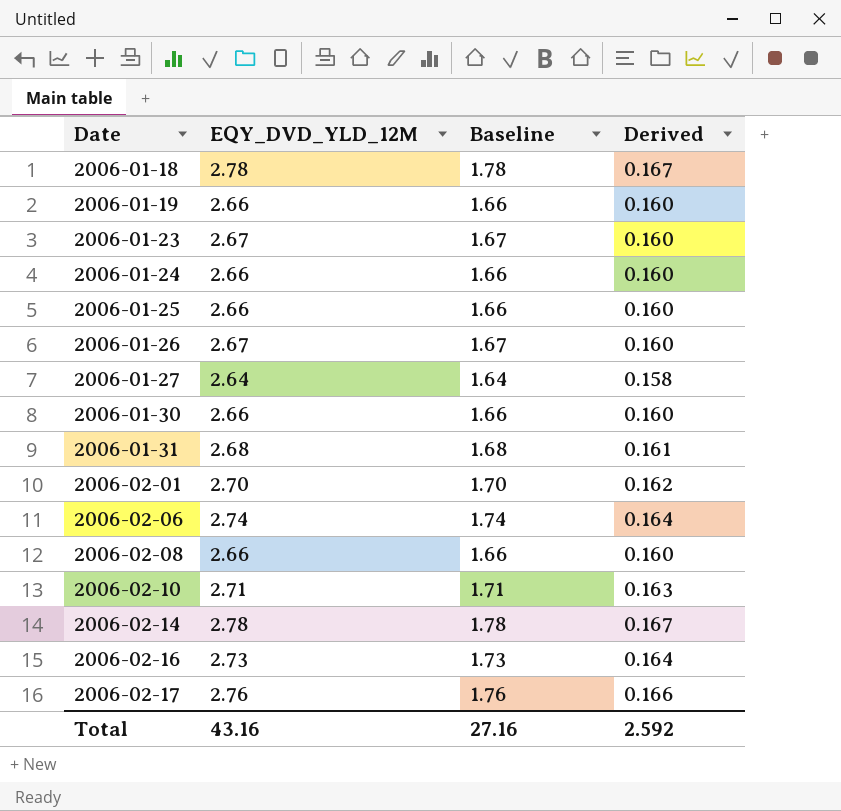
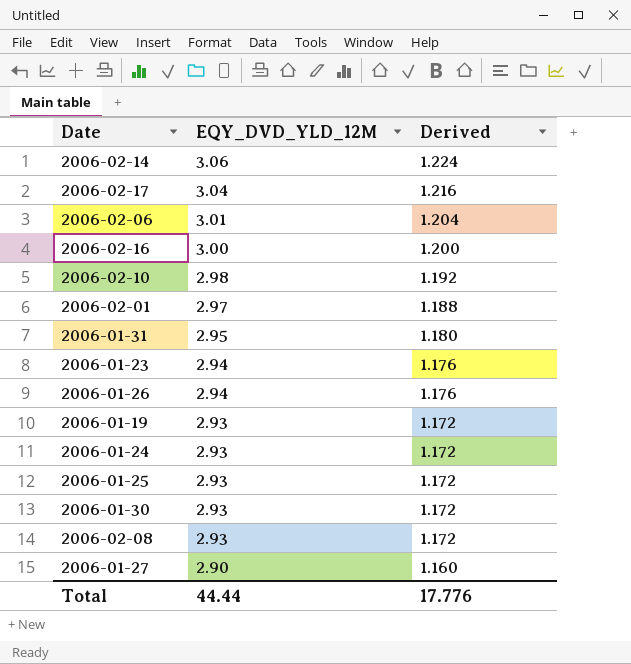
row order: Date ascending -> EQY_DVD_YLD_12M descending
column Baseline | formula: [EQY_DVD_YLD_12M] - 1 -> none
column Derived | formula: [EQY_DVD_YLD_12M] * 0.06 -> [EQY_DVD_YLD_12M] * 0.4
row 2006-01-18: 2.78 | 1.78 | 0.167 -> none
2006-02-14 | EQY_DVD_YLD_12M: 2.78 -> 3.06
2006-02-17 | EQY_DVD_YLD_12M: 2.76 -> 3.04
2006-02-06 | EQY_DVD_YLD_12M: 2.74 -> 3.01
2006-02-16 | EQY_DVD_YLD_12M: 2.73 -> 3.00
2006-02-10 | EQY_DVD_YLD_12M: 2.71 -> 2.98
2006-02-01 | EQY_DVD_YLD_12M: 2.70 -> 2.97
2006-01-31 | EQY_DVD_YLD_12M: 2.68 -> 2.95
2006-01-23 | EQY_DVD_YLD_12M: 2.67 -> 2.94
2006-01-26 | EQY_DVD_YLD_12M: 2.67 -> 2.94
2006-01-19 | EQY_DVD_YLD_12M: 2.66 -> 2.93
2006-01-24 | EQY_DVD_YLD_12M: 2.66 -> 2.93
2006-01-25 | EQY_DVD_YLD_12M: 2.66 -> 2.93
2006-01-30 | EQY_DVD_YLD_12M: 2.66 -> 2.93
2006-02-08 | EQY_DVD_YLD_12M: 2.66 -> 2.93
2006-01-27 | EQY_DVD_YLD_12M: 2.64 -> 2.90
Total | EQY_DVD_YLD_12M: 43.16 -> 44.44
Total | Derived: 2.592 -> 17.776

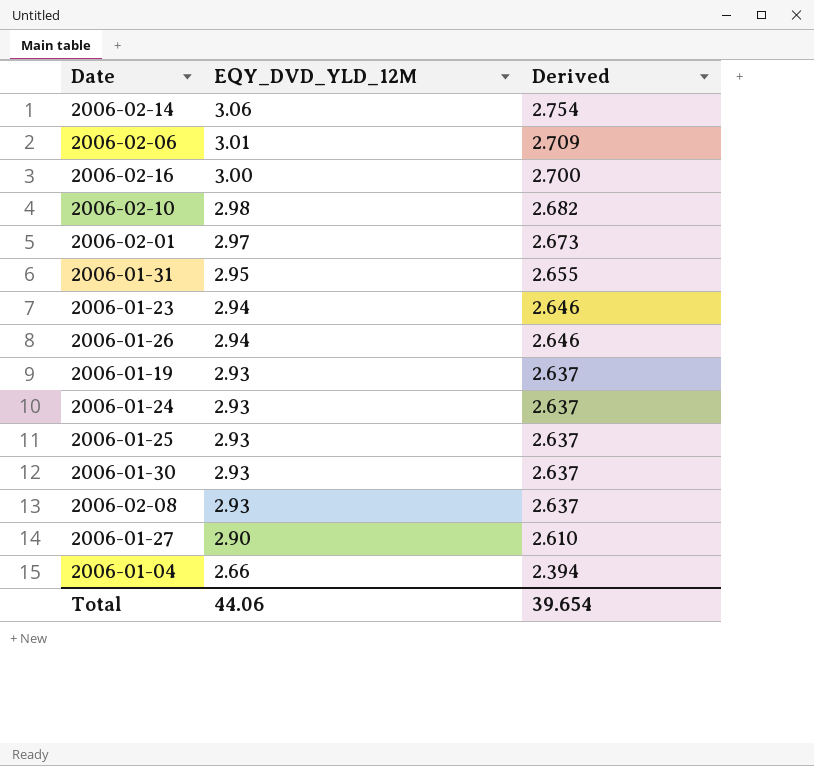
column Derived | formula: [EQY_DVD_YLD_12M] * 0.4 -> [EQY_DVD_YLD_12M] * 0.9
row 2006-02-17: 3.04 | 1.216 -> none
row 2006-01-04: none -> 2.66 | 2.394
Total | EQY_DVD_YLD_12M: 44.44 -> 44.06
Total | Derived: 17.776 -> 39.654

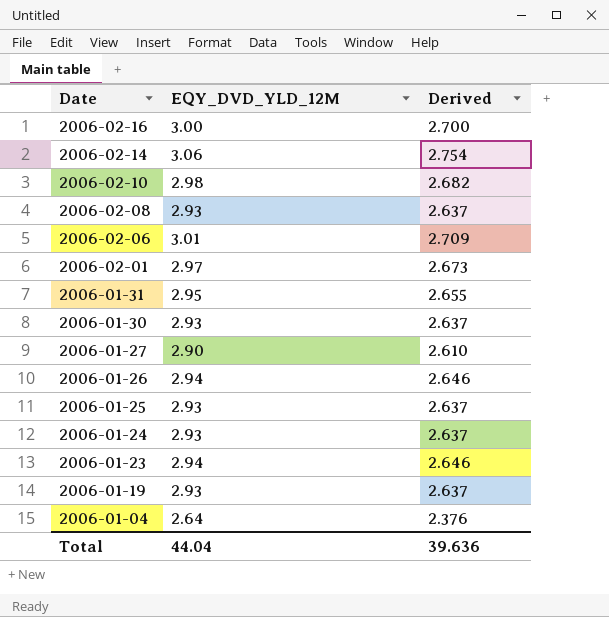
row order: EQY_DVD_YLD_12M descending -> Date descending
2006-01-04 | EQY_DVD_YLD_12M: 2.66 -> 2.64
2006-01-04 | Derived: 2.394 -> 2.376
Total | EQY_DVD_YLD_12M: 44.06 -> 44.04
Total | Derived: 39.654 -> 39.636

